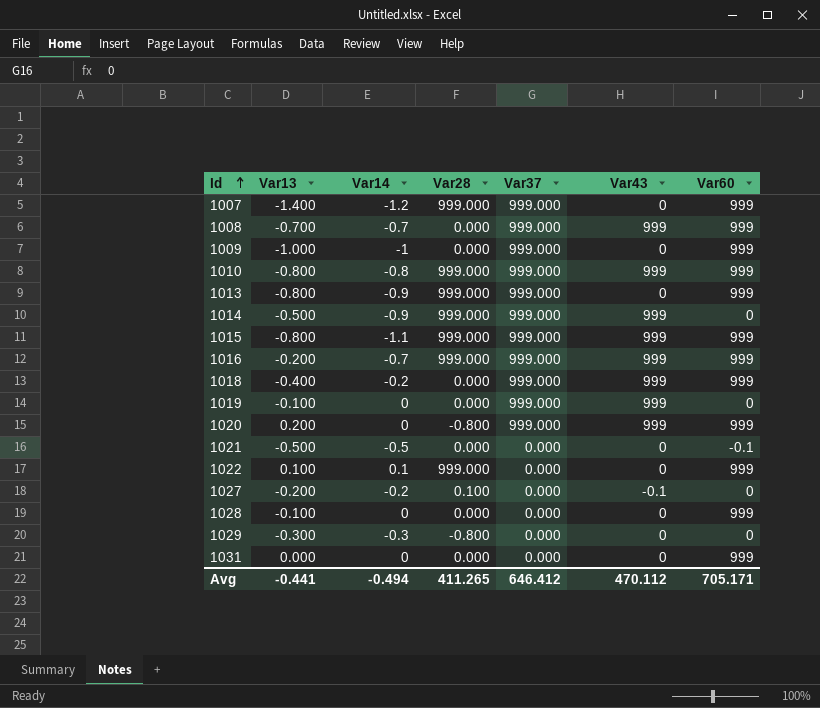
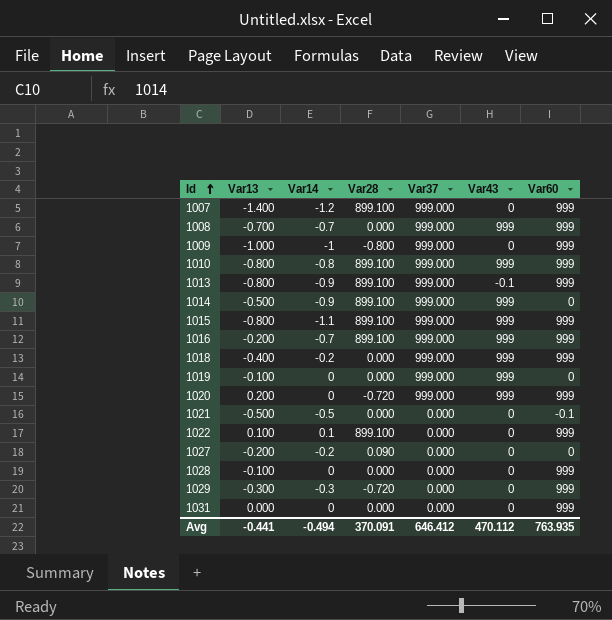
1007 | Var28: 999.000 -> 899.100
1009 | Var28: 0.000 -> -0.800
1010 | Var28: 999.000 -> 899.100
1013 | Var28: 999.000 -> 899.100
1013 | Var43: 0 -> -0.1
1014 | Var28: 999.000 -> 899.100
1015 | Var28: 999.000 -> 899.100
1016 | Var28: 999.000 -> 899.100
1020 | Var28: -0.800 -> -0.720
1022 | Var28: 999.000 -> 899.100
1027 | Var28: 0.100 -> 0.090
1027 | Var43: -0.1 -> 0
1029 | Var28: -0.800 -> -0.720
1029 | Var60: 0 -> 999
Avg | Var28: 411.265 -> 370.091
Avg | Var60: 705.171 -> 763.935

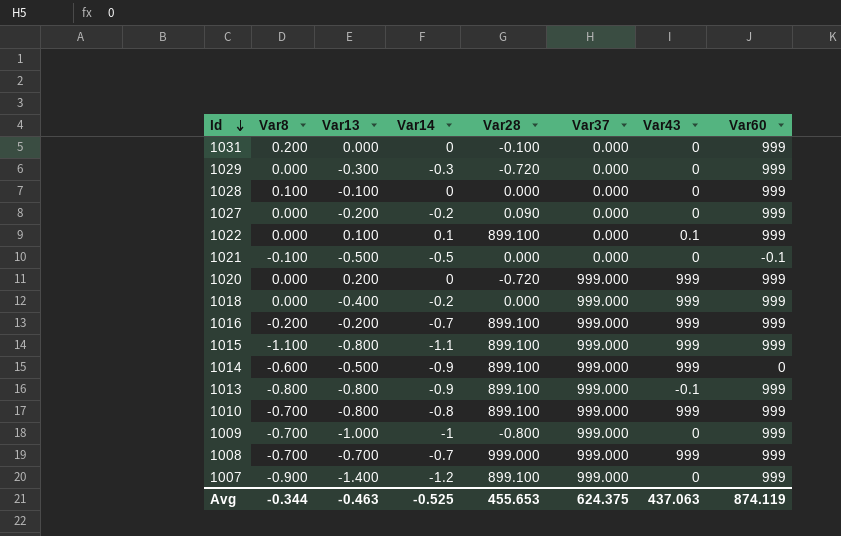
row order: Id ascending -> Id descending
column Var8 | position: none -> 2
row 1019: -0.100 | 0 | 0.000 | 999.000 | 999 | 0 -> none
1031 | Var28: 0.000 -> -0.100
1027 | Var60: 0 -> 999
1022 | Var43: 0 -> 0.1
1008 | Var28: 0.000 -> 999.000
Avg | Var13: -0.441 -> -0.463
Avg | Var14: -0.494 -> -0.525
Avg | Var28: 370.091 -> 455.653
Avg | Var37: 646.412 -> 624.375
Avg | Var43: 470.112 -> 437.063
Avg | Var60: 763.935 -> 874.119

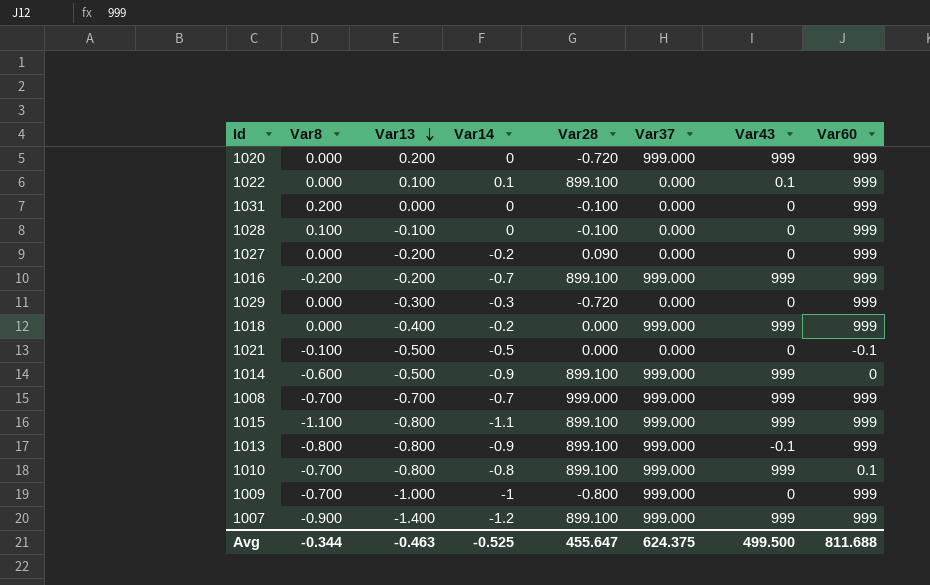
row order: Id descending -> Var13 descending
1028 | Var28: 0.000 -> -0.100
1010 | Var60: 999 -> 0.1
1007 | Var43: 0 -> 999
Avg | Var28: 455.653 -> 455.647
Avg | Var43: 437.063 -> 499.500
Avg | Var60: 874.119 -> 811.688

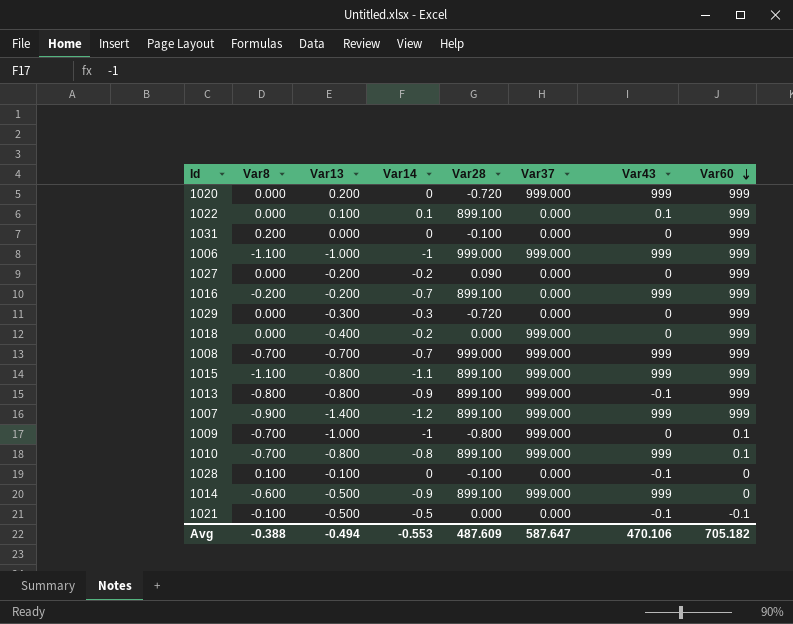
row order: Var13 descending -> Var60 descending
row 1006: none -> -1.100 | -1.000 | -1 | 999.000 | 999.000 | 999 | 999
1016 | Var37: 999.000 -> 0.000
1018 | Var43: 999 -> 0
1009 | Var60: 999 -> 0.1
1028 | Var43: 0 -> -0.1
1028 | Var60: 999 -> 0
1021 | Var43: 0 -> -0.1
Avg | Var8: -0.344 -> -0.388
Avg | Var13: -0.463 -> -0.494
Avg | Var14: -0.525 -> -0.553
Avg | Var28: 455.647 -> 487.609
Avg | Var37: 624.375 -> 587.647
Avg | Var43: 499.500 -> 470.106
Avg | Var60: 811.688 -> 705.182

